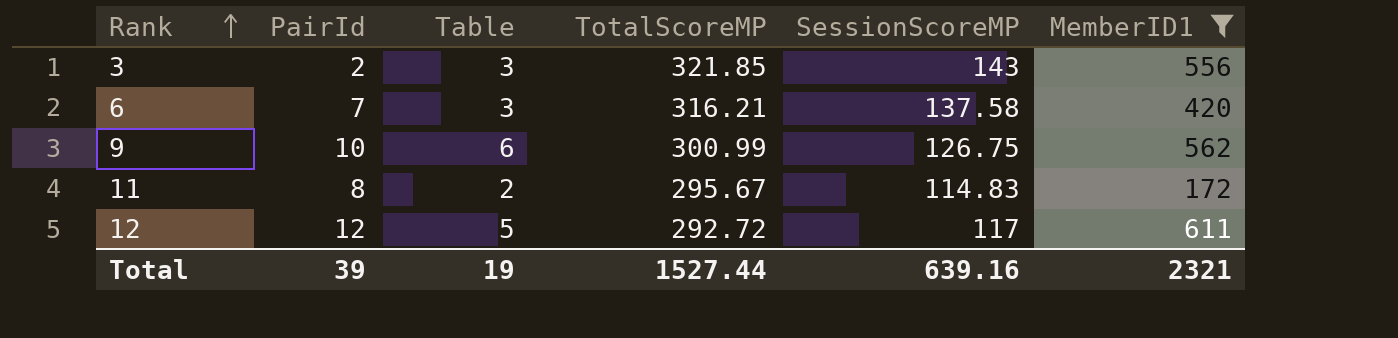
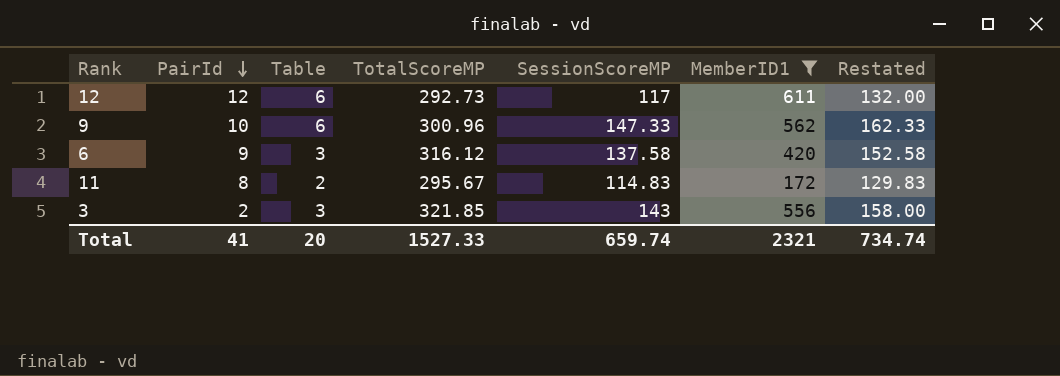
row order: Rank ascending -> PairId descending
column Restated | formula: none -> [SessionScoreMP] + 15
12 | Table: 5 -> 6
12 | TotalScoreMP: 292.72 -> 292.73
9 | TotalScoreMP: 300.99 -> 300.96
9 | SessionScoreMP: 126.75 -> 147.33
6 | PairId: 7 -> 9
6 | TotalScoreMP: 316.21 -> 316.12
Total | PairId: 39 -> 41
Total | Table: 19 -> 20
Total | TotalScoreMP: 1527.44 -> 1527.33
Total | SessionScoreMP: 639.16 -> 659.74

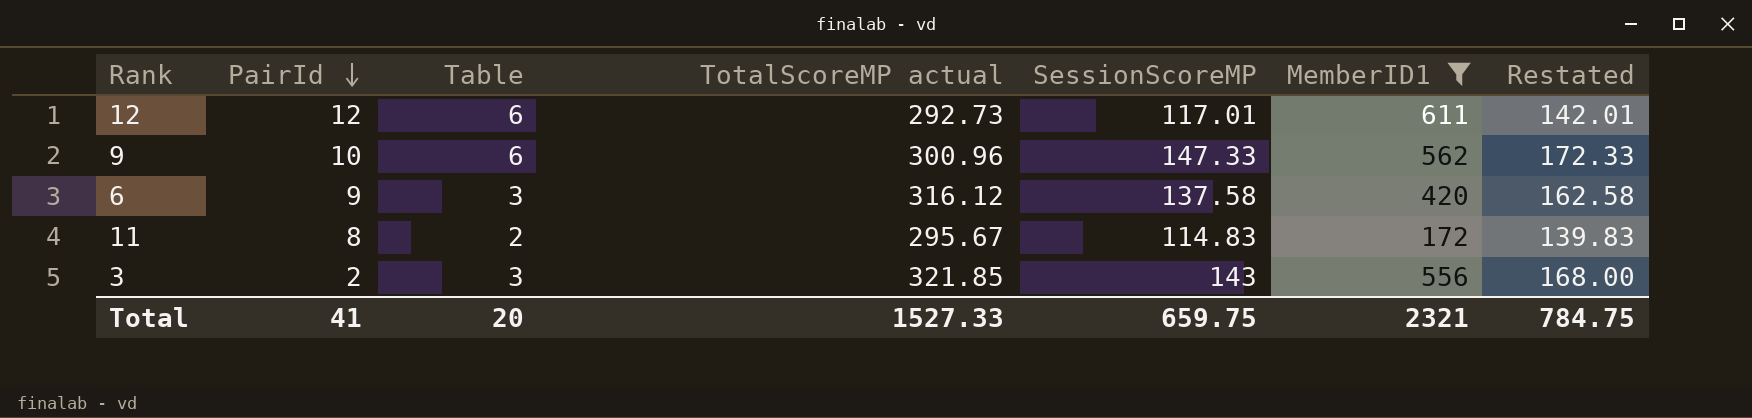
column name: TotalScoreMP -> TotalScoreMP actual
column Restated | formula: [SessionScoreMP] + 15 -> [SessionScoreMP] + 25
12 | SessionScoreMP: 117 -> 117.01
Total | SessionScoreMP: 659.74 -> 659.75
Total | Restated: 734.74 -> 784.75

